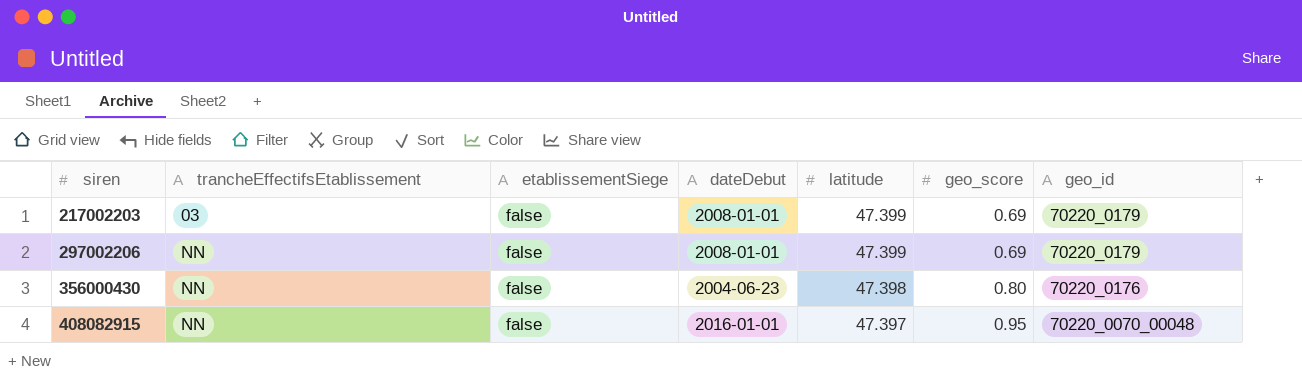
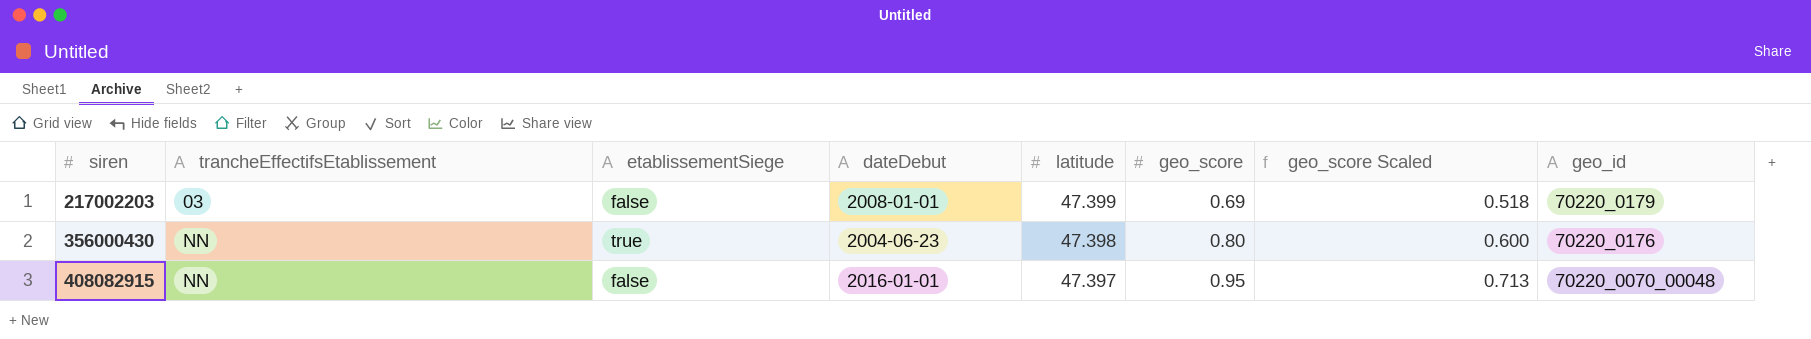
column geo_score Scaled | formula: none -> [geo_score] * 0.75
row 297002206: NN | false | 2008-01-01 | 47.399 | 0.69 | 70220_0179 -> none
356000430 | etablissementSiege: false -> true

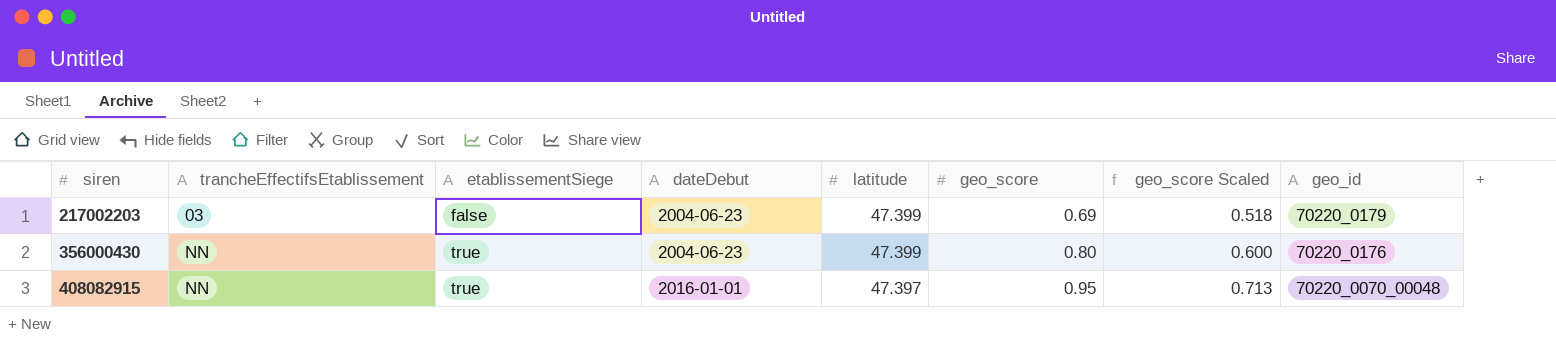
217002203 | dateDebut: 2008-01-01 -> 2004-06-23
356000430 | latitude: 47.398 -> 47.399
408082915 | etablissementSiege: false -> true

